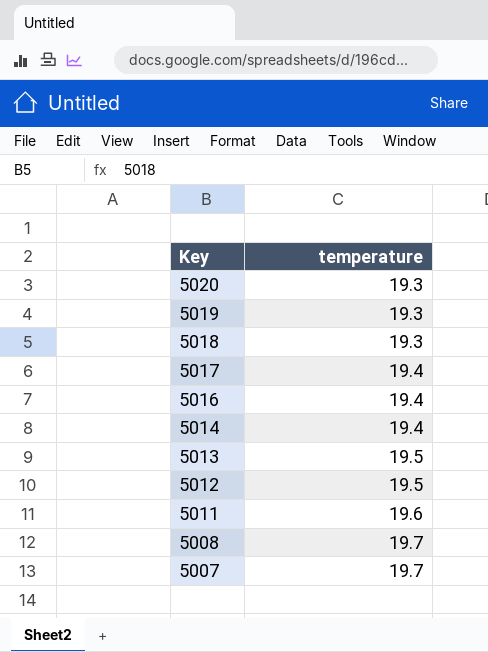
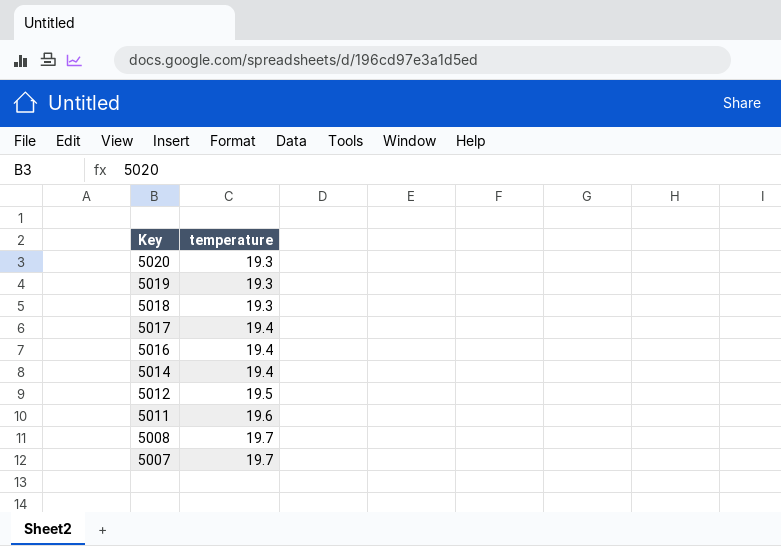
row 5013: 19.5 -> none

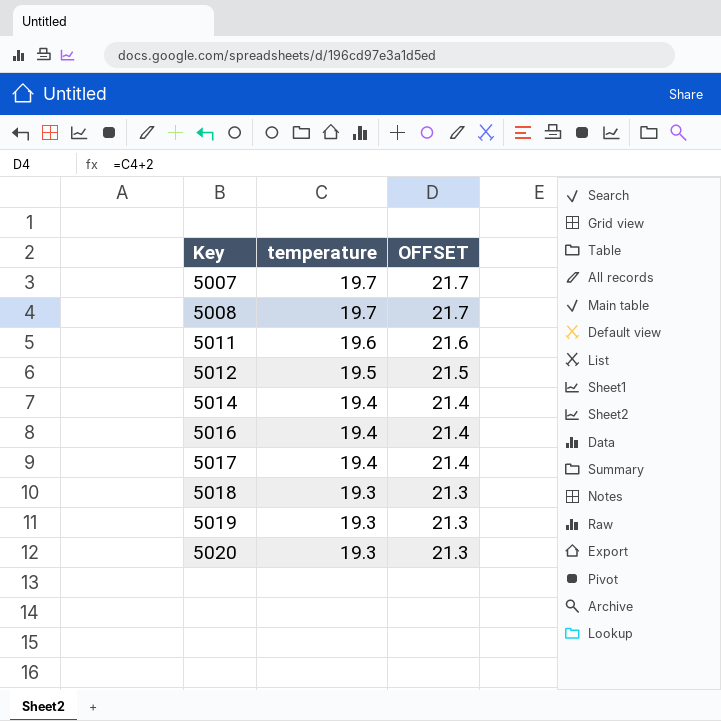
row order: Key descending -> Key ascending
column OFFSET | formula: none -> [temperature] + 2

